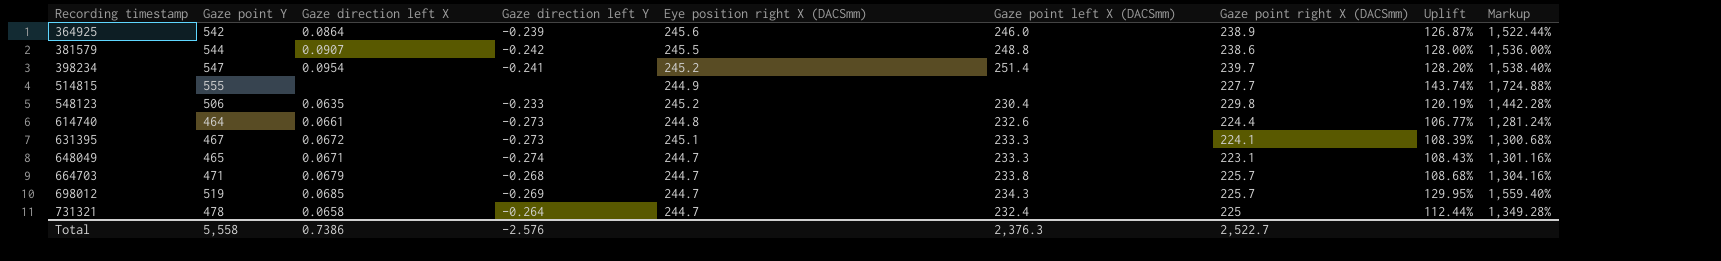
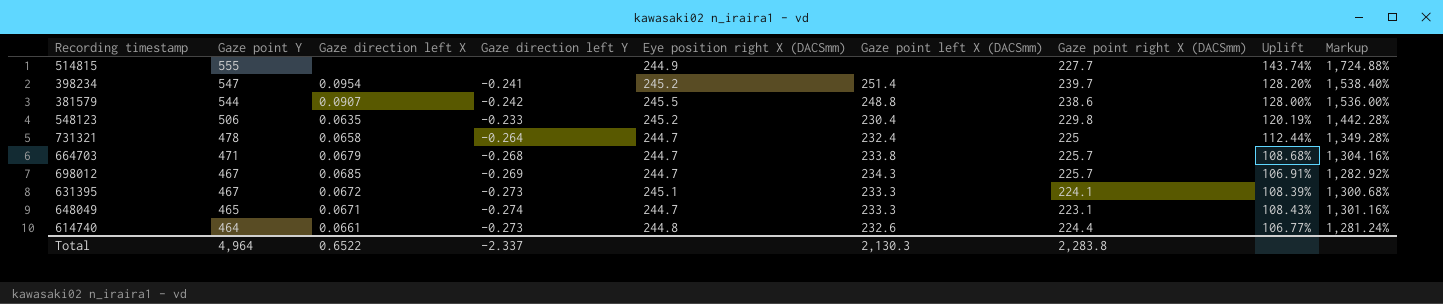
row order: Recording timestamp ascending -> Gaze point Y descending
row 364925: 542 | 0.0864 | -0.239 | 245.6 | 246.0 | 238.9 | 126.87% | 1,522.44% -> none
698012 | Gaze point Y: 519 -> 467
698012 | Uplift: 129.95% -> 106.91%
698012 | Markup: 1,559.40% -> 1,282.92%
Total | Gaze point Y: 5,558 -> 4,964
Total | Gaze direction left X: 0.7386 -> 0.6522
Total | Gaze direction left Y: -2.576 -> -2.337
Total | Gaze point left X (DACSmm): 2,376.3 -> 2,130.3
Total | Gaze point right X (DACSmm): 2,522.7 -> 2,283.8

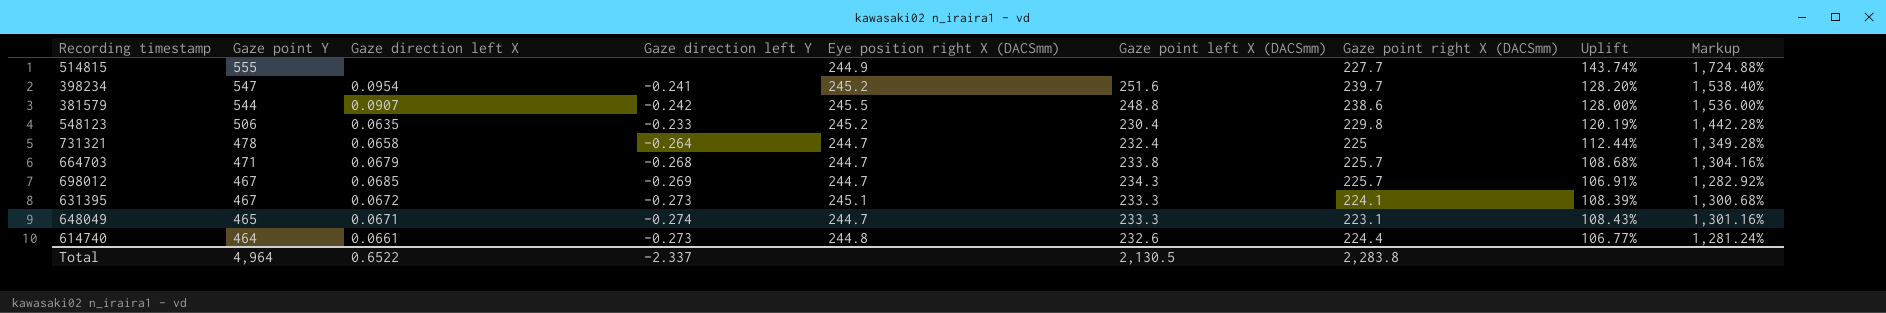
398234 | Gaze point left X (DACSmm): 251.4 -> 251.6
Total | Gaze point left X (DACSmm): 2,130.3 -> 2,130.5

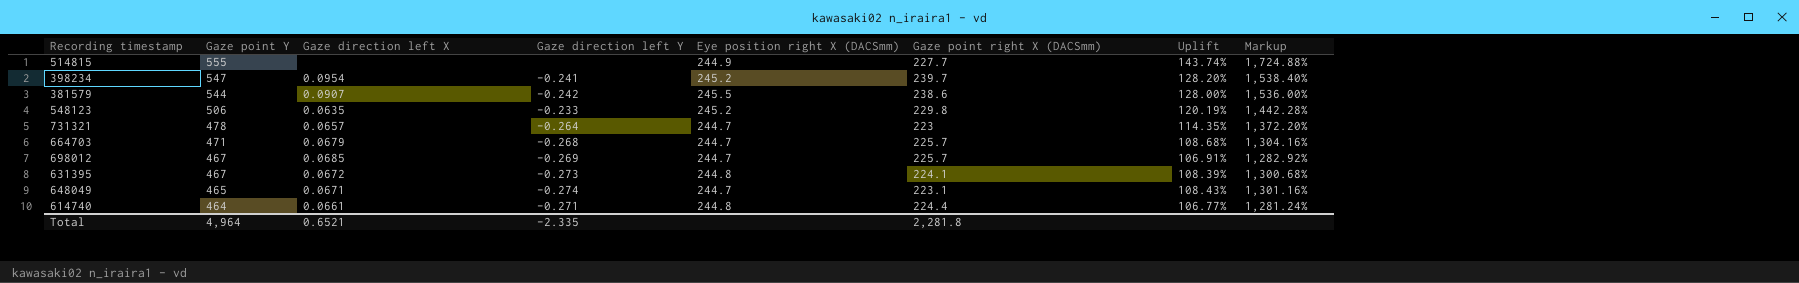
column Gaze point left X (DACSmm) | position: 6 -> none
731321 | Gaze direction left X: 0.0658 -> 0.0657
731321 | Gaze point right X (DACSmm): 225 -> 223
731321 | Uplift: 112.44% -> 114.35%
731321 | Markup: 1,349.28% -> 1,372.20%
631395 | Eye position right X (DACSmm): 245.1 -> 244.8
614740 | Gaze direction left Y: -0.273 -> -0.271
Total | Gaze direction left X: 0.6522 -> 0.6521
Total | Gaze direction left Y: -2.337 -> -2.335
Total | Gaze point right X (DACSmm): 2,283.8 -> 2,281.8

